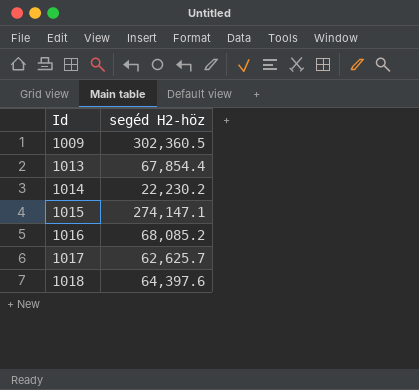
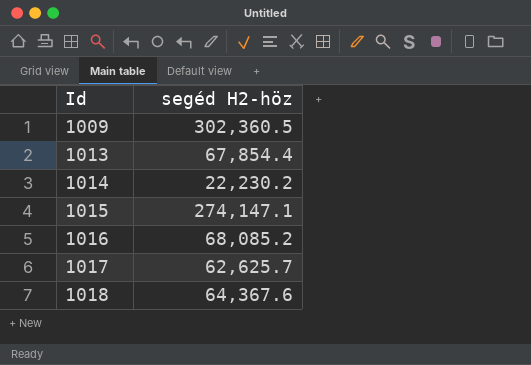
1018 | segéd H2-höz: 64,397.6 -> 64,367.6

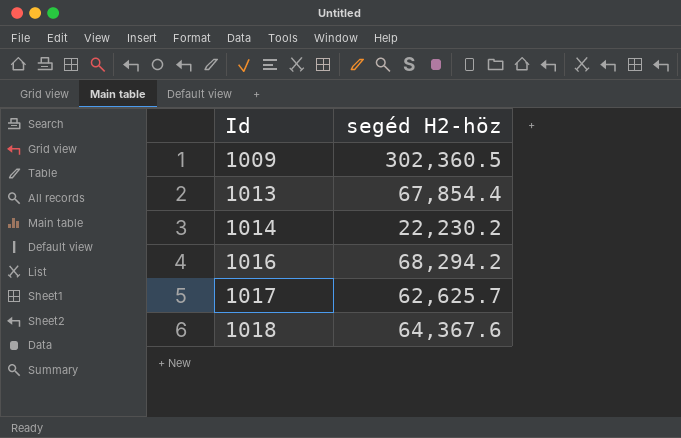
row 1015: 274,147.1 -> none
1016 | segéd H2-höz: 68,085.2 -> 68,294.2

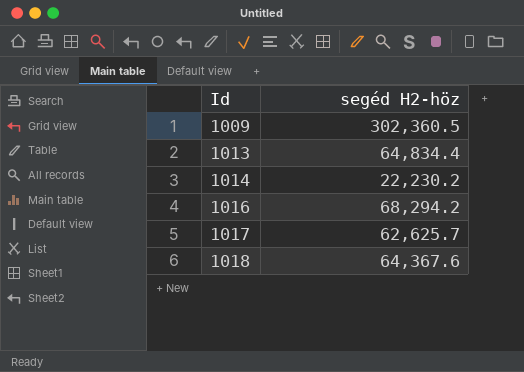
1013 | segéd H2-höz: 67,854.4 -> 64,834.4

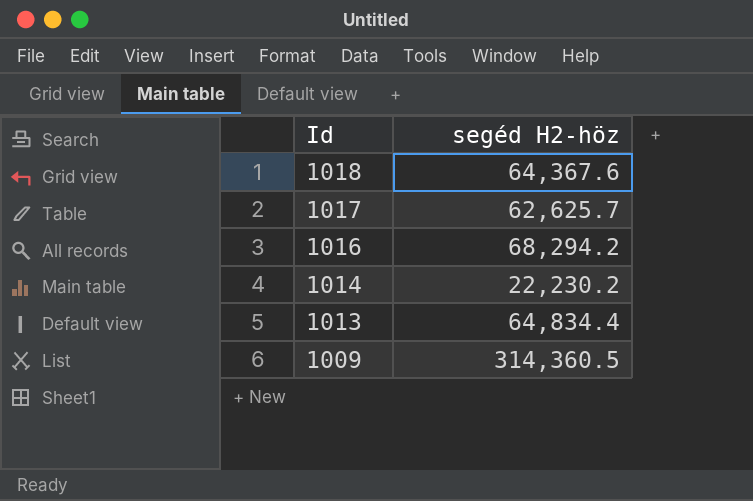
row order: Id ascending -> Id descending
1009 | segéd H2-höz: 302,360.5 -> 314,360.5

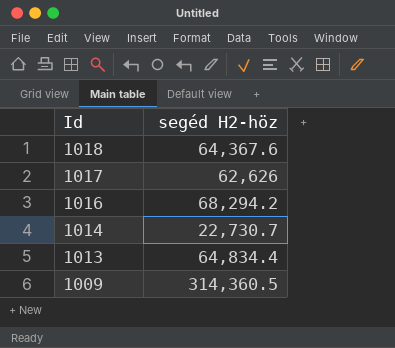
1017 | segéd H2-höz: 62,625.7 -> 62,626
1014 | segéd H2-höz: 22,230.2 -> 22,730.7

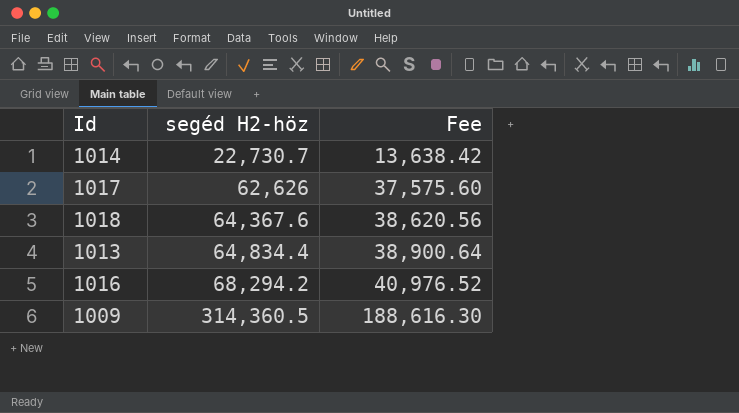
row order: Id descending -> segéd H2-höz ascending
column Fee | formula: none -> [segéd H2-höz] * 0.6

